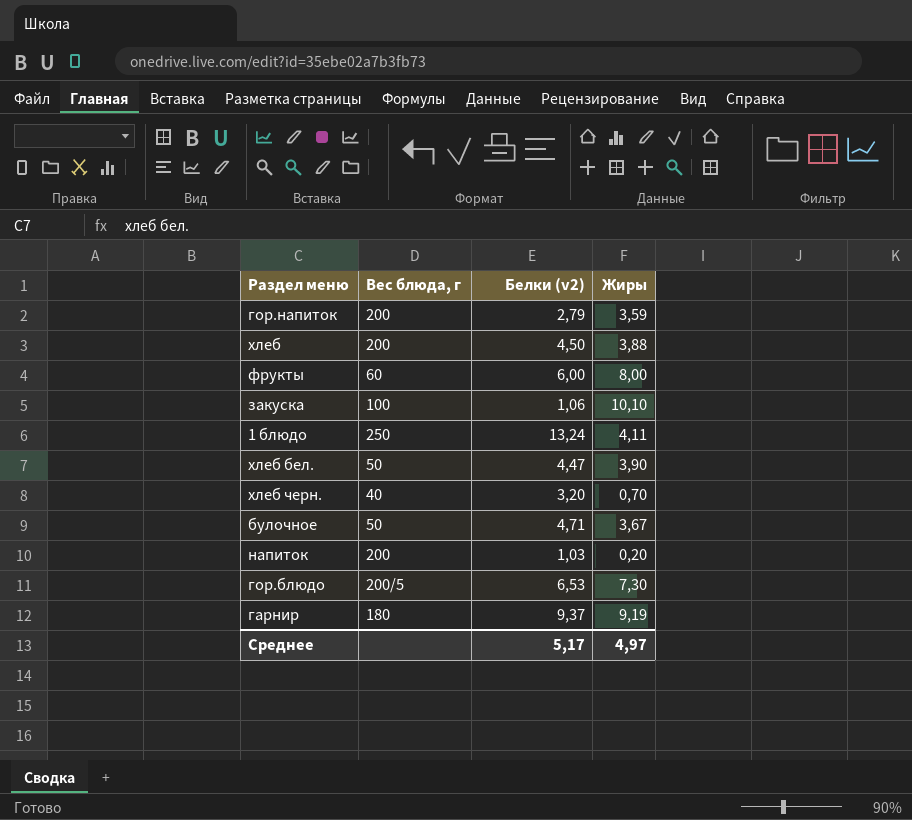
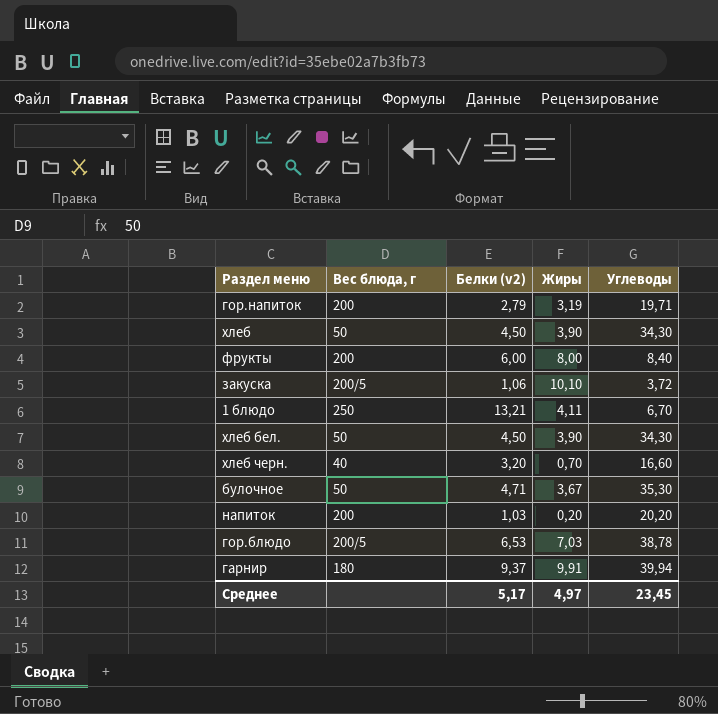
column Углеводы | position: none -> 5
гор.напиток | Жиры: 3,59 -> 3,19
хлеб | Вес блюда, г: 200 -> 50
хлеб | Жиры: 3,88 -> 3,90
фрукты | Вес блюда, г: 60 -> 200
закуска | Вес блюда, г: 100 -> 200/5
1 блюдо | Белки (v2): 13,24 -> 13,21
хлеб бел. | Белки (v2): 4,47 -> 4,50
гор.блюдо | Жиры: 7,30 -> 7,03
гарнир | Жиры: 9,19 -> 9,91

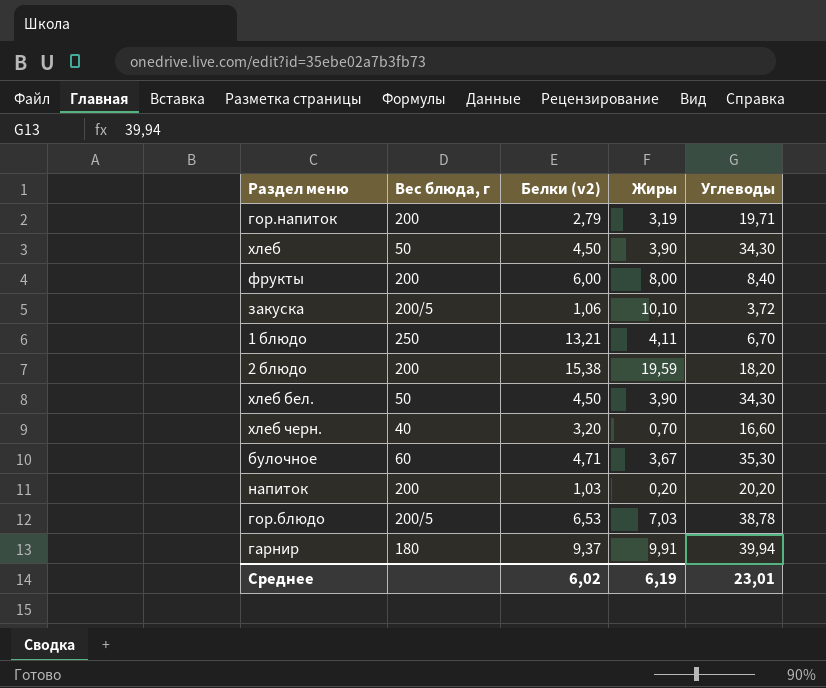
row 2 блюдо: none -> 200 | 15,38 | 19,59 | 18,20
булочное | Вес блюда, г: 50 -> 60
Среднее | Белки (v2): 5,17 -> 6,02
Среднее | Жиры: 4,97 -> 6,19
Среднее | Углеводы: 23,45 -> 23,01

